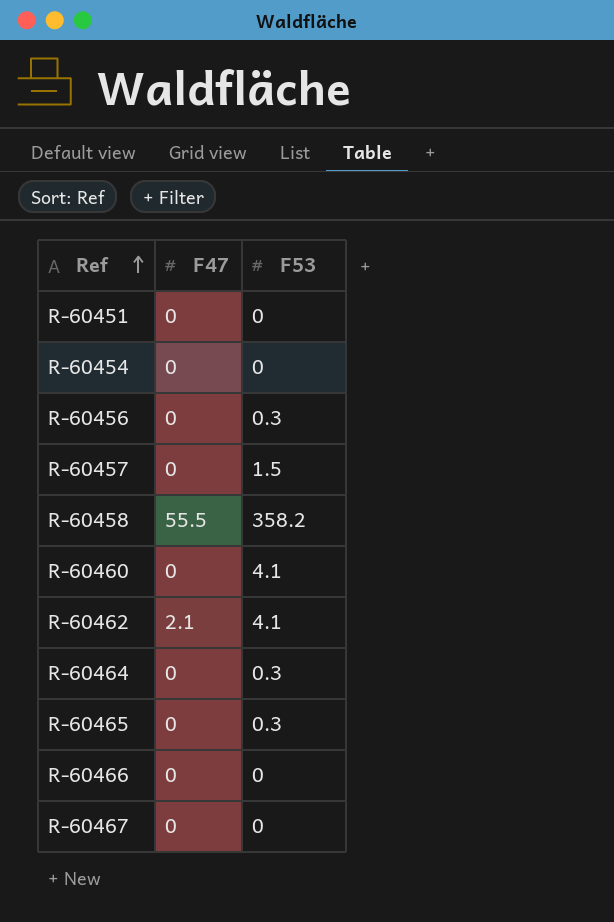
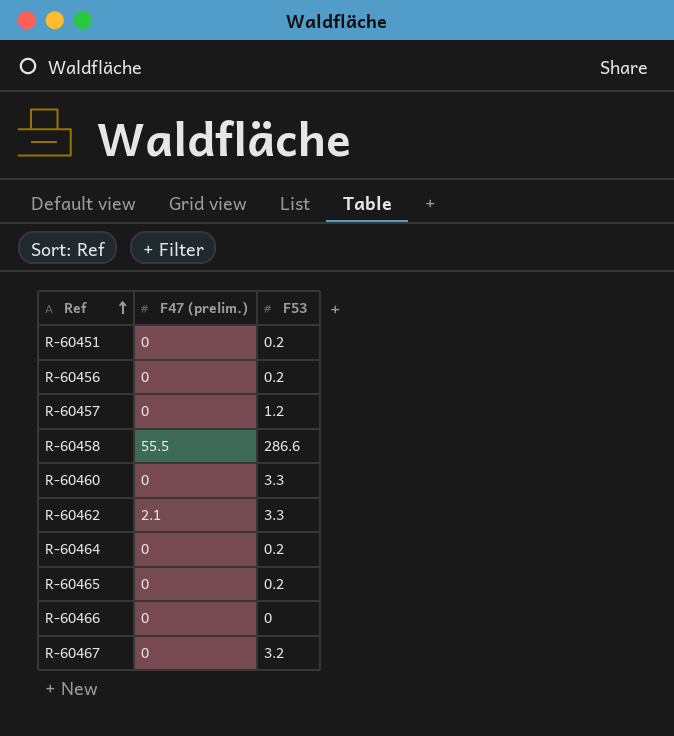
column name: F47 -> F47 (prelim.)
row R-60454: 0 | 0 -> none
R-60451 | F53: 0 -> 0.2
R-60456 | F53: 0.3 -> 0.2
R-60457 | F53: 1.5 -> 1.2
R-60458 | F53: 358.2 -> 286.6
R-60460 | F53: 4.1 -> 3.3
R-60462 | F53: 4.1 -> 3.3
R-60464 | F53: 0.3 -> 0.2
R-60465 | F53: 0.3 -> 0.2
R-60467 | F53: 0 -> 3.2

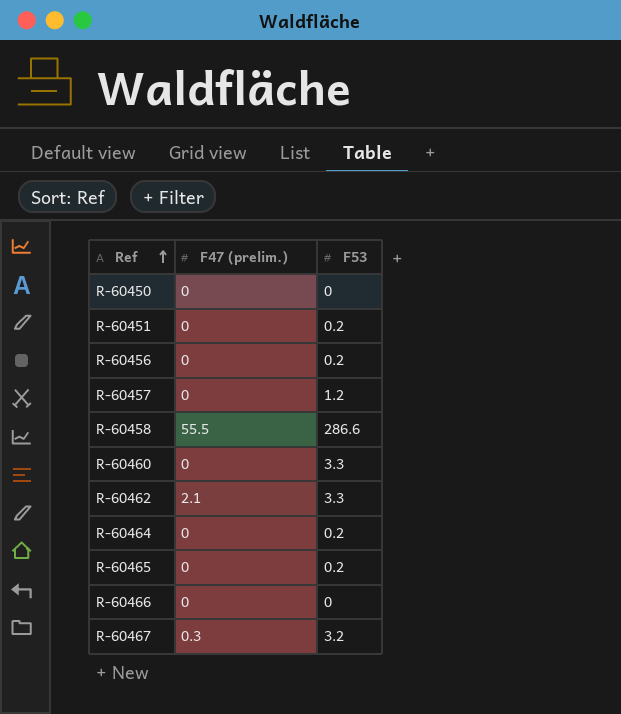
row R-60450: none -> 0 | 0
R-60467 | F47 (prelim.): 0 -> 0.3

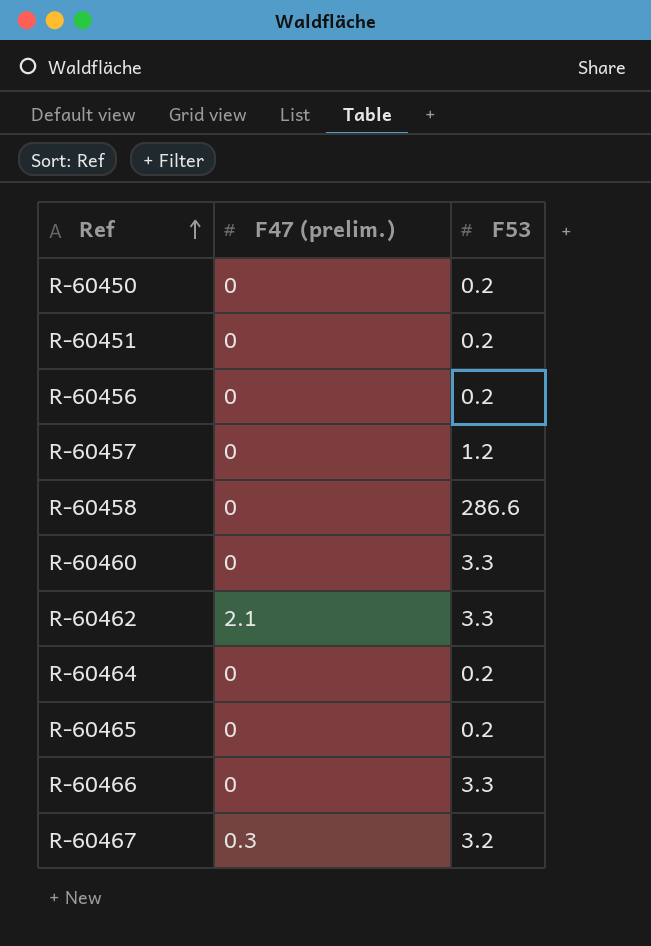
R-60450 | F53: 0 -> 0.2
R-60458 | F47 (prelim.): 55.5 -> 0
R-60466 | F53: 0 -> 3.3

